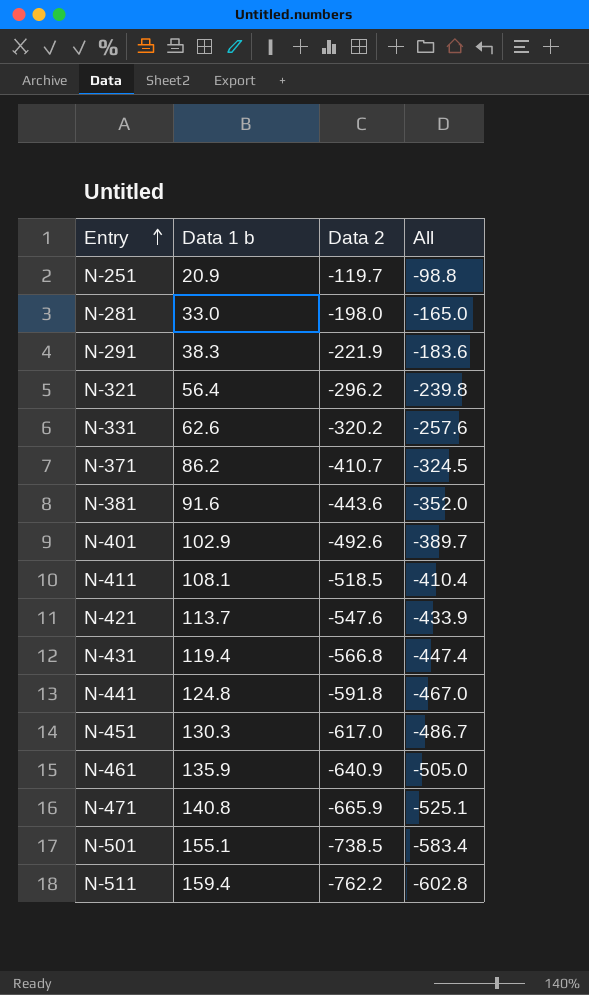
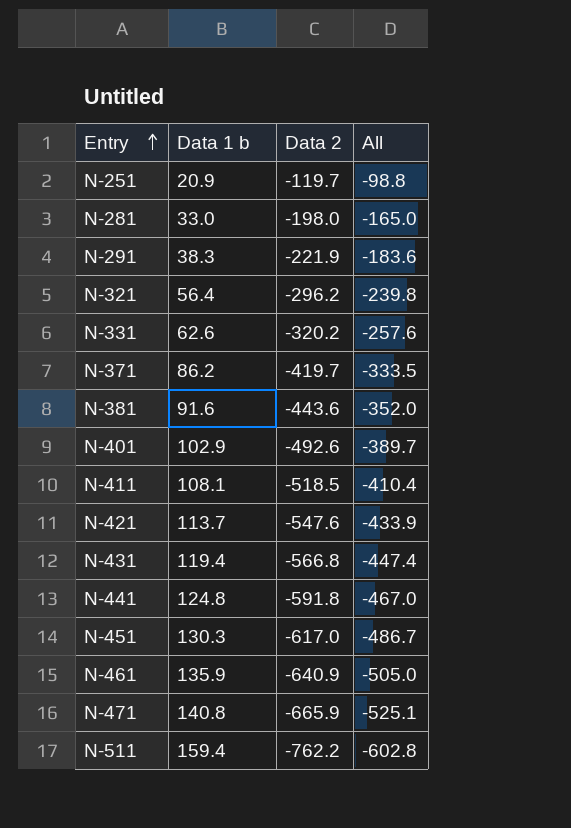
row N-501: 155.1 | -738.5 | -583.4 -> none
N-371 | Data 2: -410.7 -> -419.7
N-371 | All: -324.5 -> -333.5

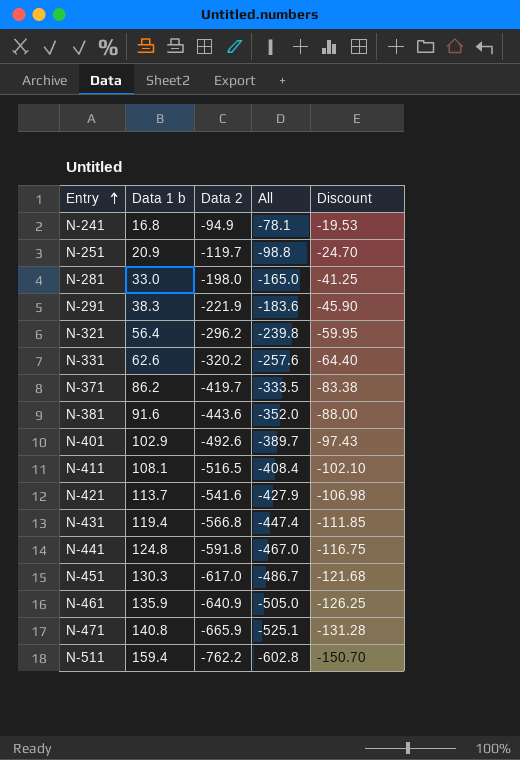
column Discount | formula: none -> [All] * 0.25
row N-241: none -> 16.8 | -94.9 | -78.1 | -19.53
N-411 | Data 2: -518.5 -> -516.5
N-411 | All: -410.4 -> -408.4
N-421 | Data 2: -547.6 -> -541.6
N-421 | All: -433.9 -> -427.9

